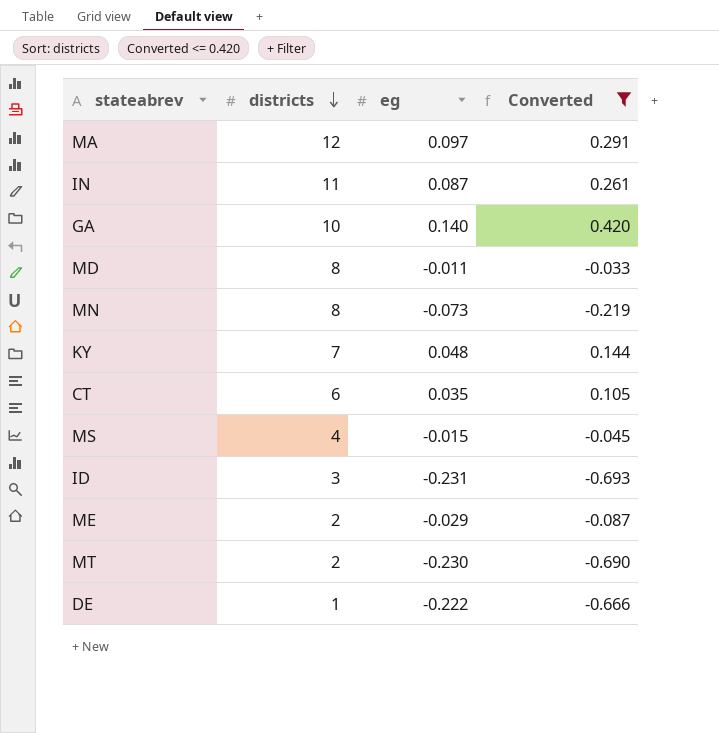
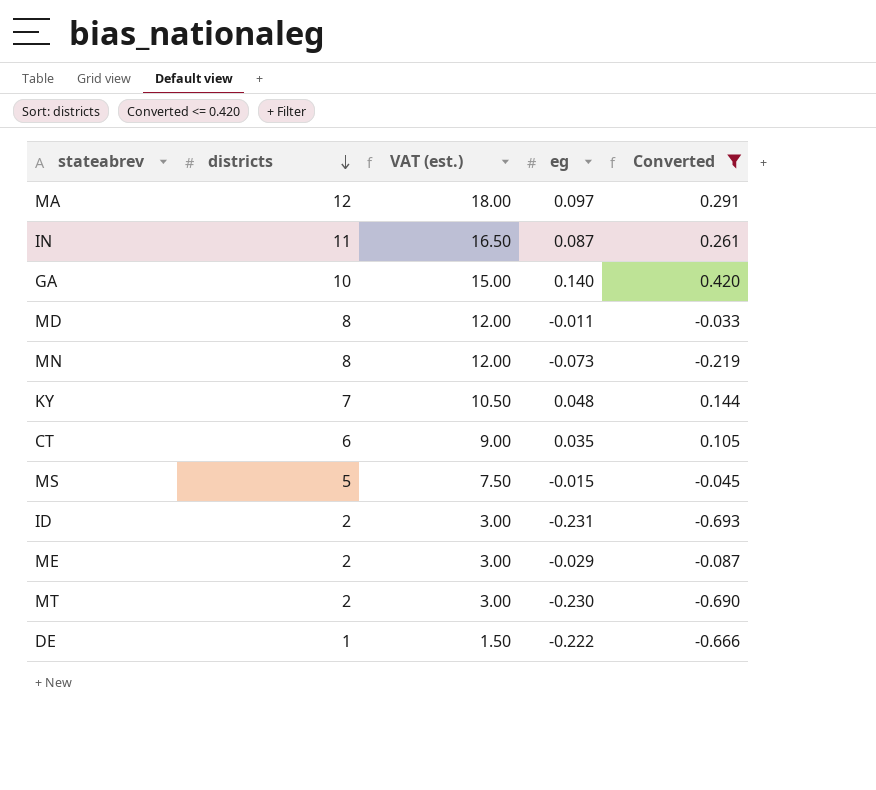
column VAT (est.) | formula: none -> [districts] * 1.5
MS | districts: 4 -> 5
ID | districts: 3 -> 2

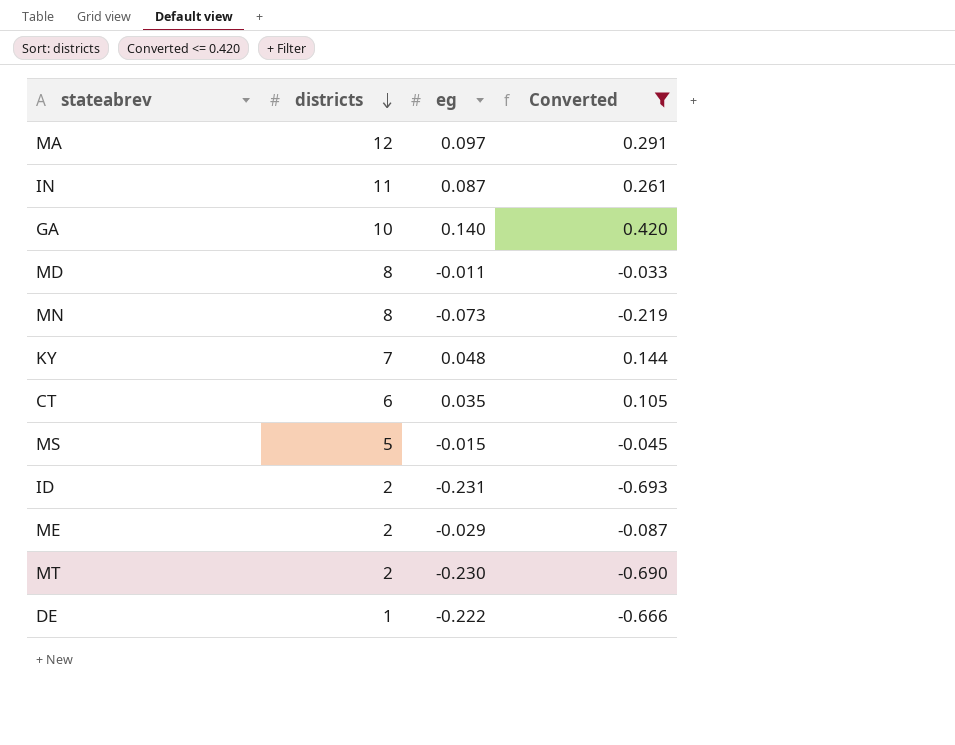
column VAT (est.) | formula: [districts] * 1.5 -> none

